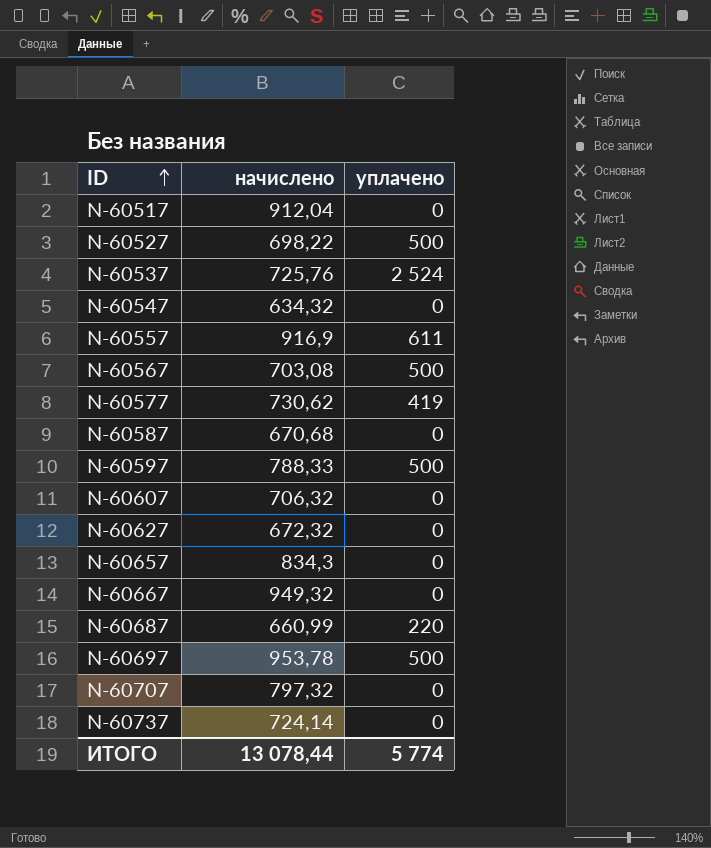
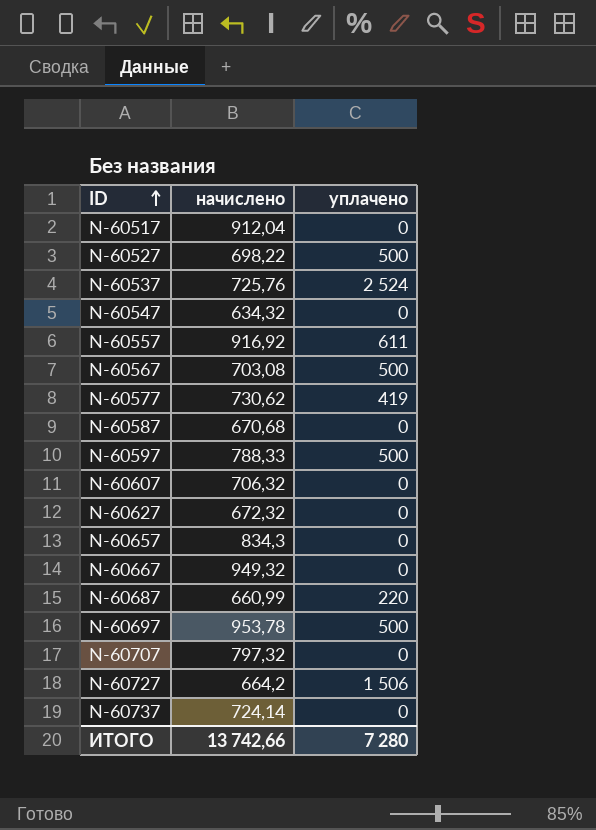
N-60557 | начислено: 916,9 -> 916,92
row N-60727: none -> 664,2 | 1 506
ИТОГО | начислено: 13 078,44 -> 13 742,66
ИТОГО | уплачено: 5 774 -> 7 280

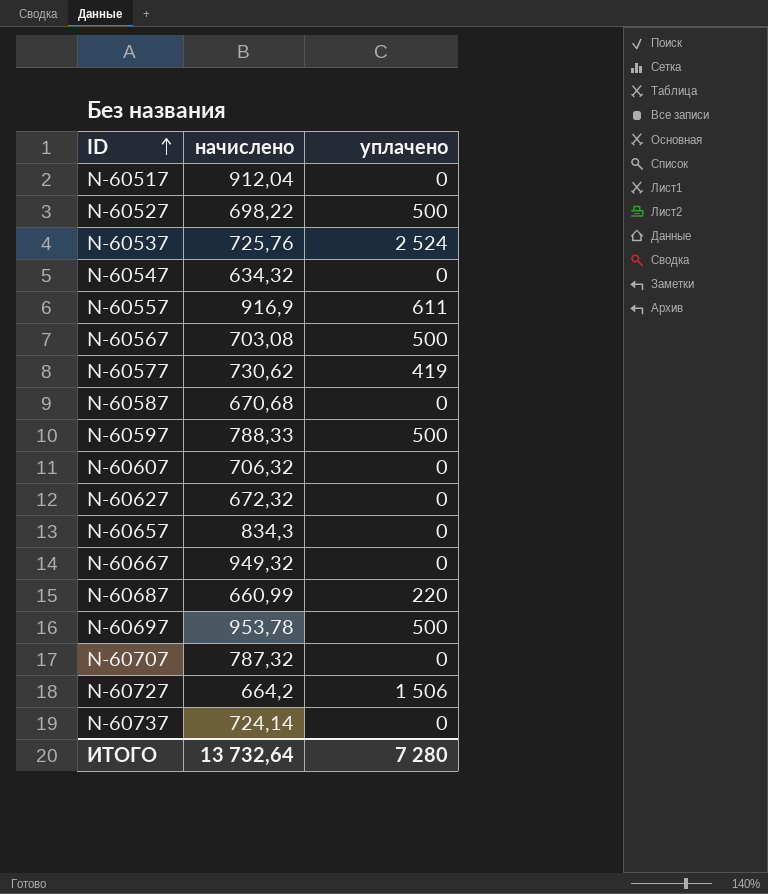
N-60557 | начислено: 916,92 -> 916,9
N-60707 | начислено: 797,32 -> 787,32
ИТОГО | начислено: 13 742,66 -> 13 732,64

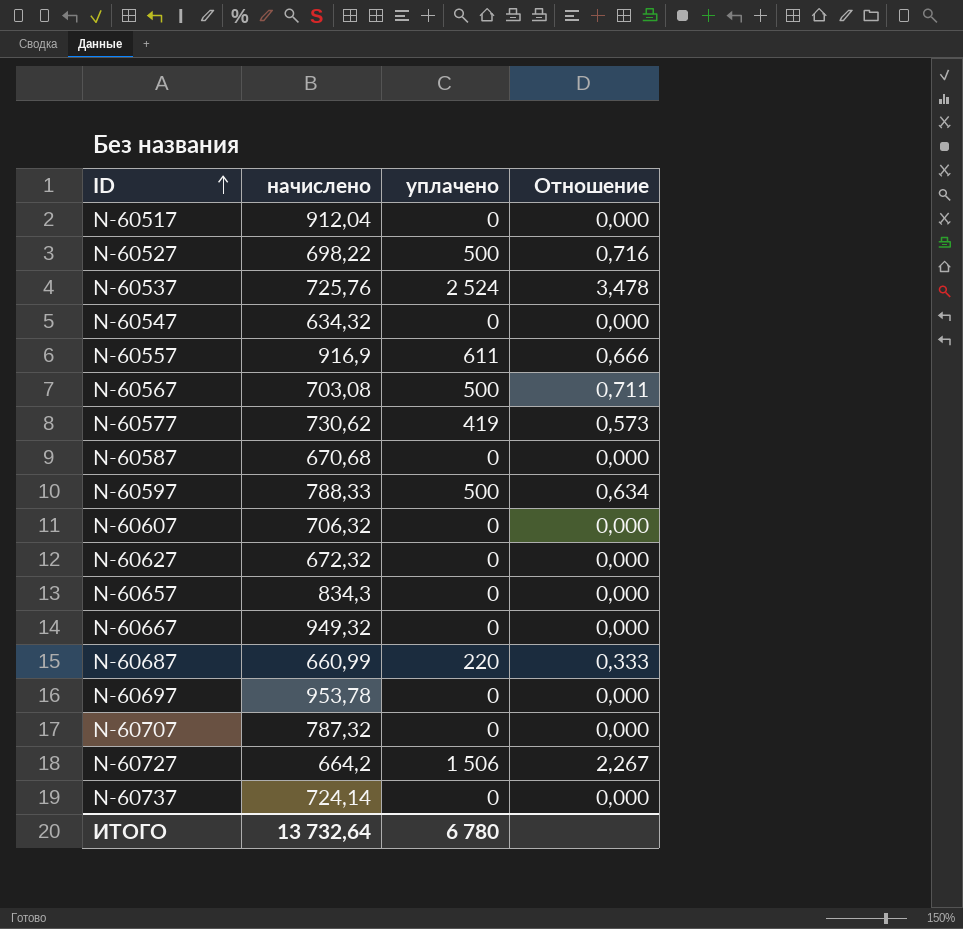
column Отношение | formula: none -> [уплачено] / [начислено]
N-60697 | уплачено: 500 -> 0
ИТОГО | уплачено: 7 280 -> 6 780

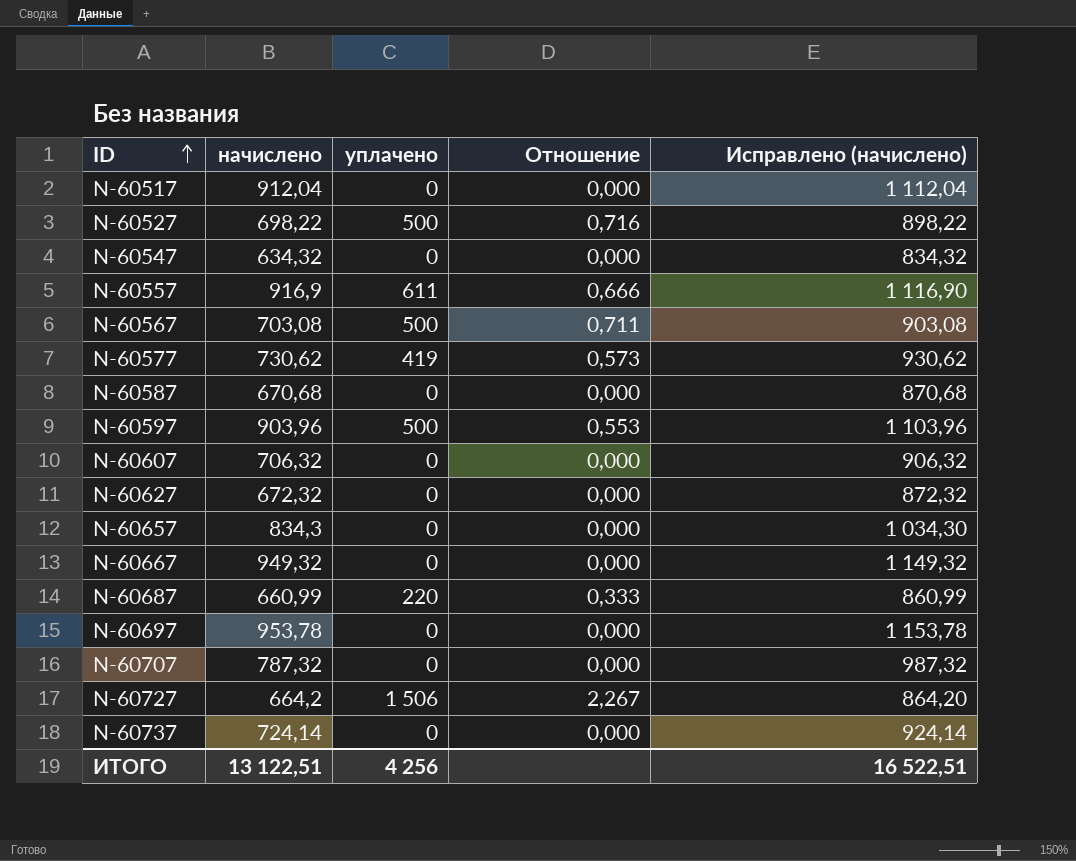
column Исправлено (начислено) | formula: none -> [начислено] + 200
row N-60537: 725,76 | 2 524 | 3,478 -> none
N-60597 | начислено: 788,33 -> 903,96
N-60597 | Отношение: 0,634 -> 0,553
ИТОГО | начислено: 13 732,64 -> 13 122,51
ИТОГО | уплачено: 6 780 -> 4 256

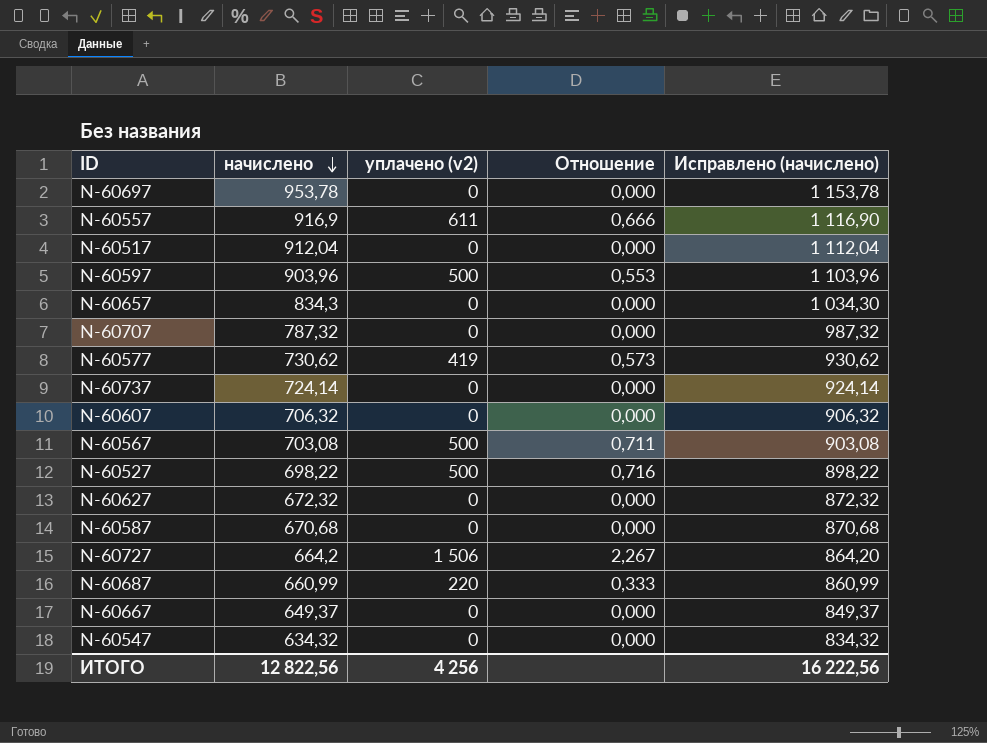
row order: ID ascending -> начислено descending
column name: уплачено -> уплачено (v2)
N-60667 | начислено: 949,32 -> 649,37
N-60667 | Исправлено (начислено): 1 149,32 -> 849,37
ИТОГО | начислено: 13 122,51 -> 12 822,56
ИТОГО | Исправлено (начислено): 16 522,51 -> 16 222,56

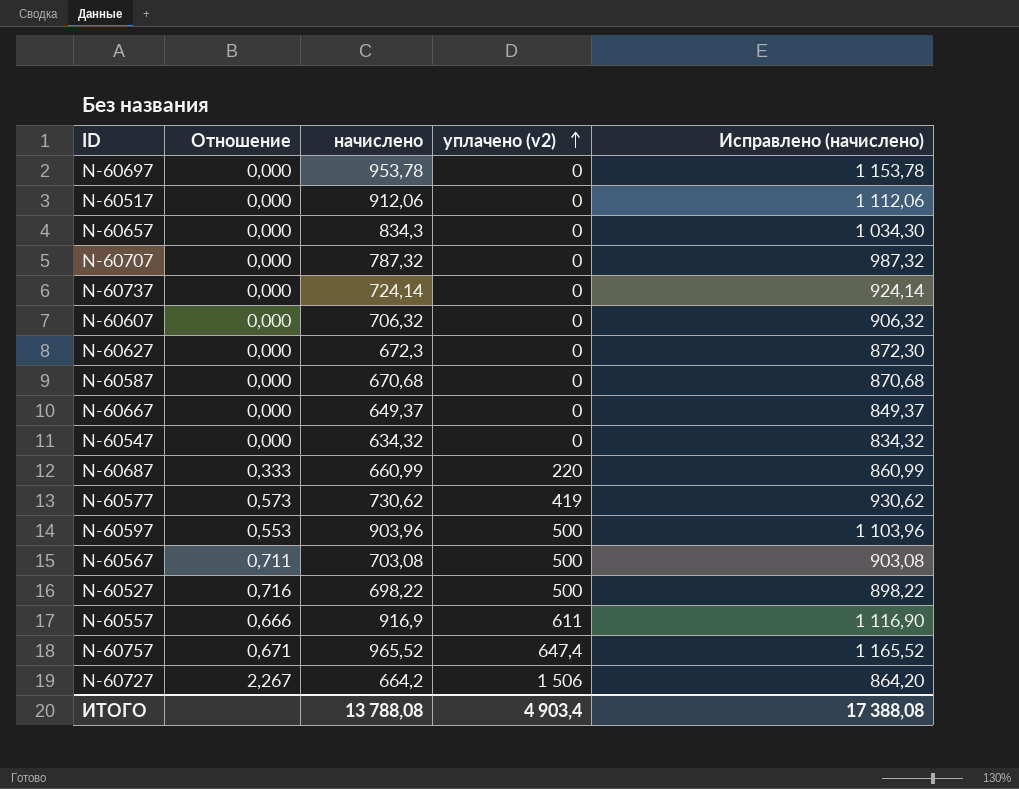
row order: начислено descending -> уплачено (v2) ascending
column Отношение | position: 4 -> 2
N-60517 | начислено: 912,04 -> 912,06
N-60517 | Исправлено (начислено): 1 112,04 -> 1 112,06
N-60627 | начислено: 672,32 -> 672,3
N-60627 | Исправлено (начислено): 872,32 -> 872,30
row N-60757: none -> 0,671 | 965,52 | 647,4 | 1 165,52
ИТОГО | начислено: 12 822,56 -> 13 788,08
ИТОГО | уплачено (v2): 4 256 -> 4 903,4
ИТОГО | Исправлено (начислено): 16 222,56 -> 17 388,08

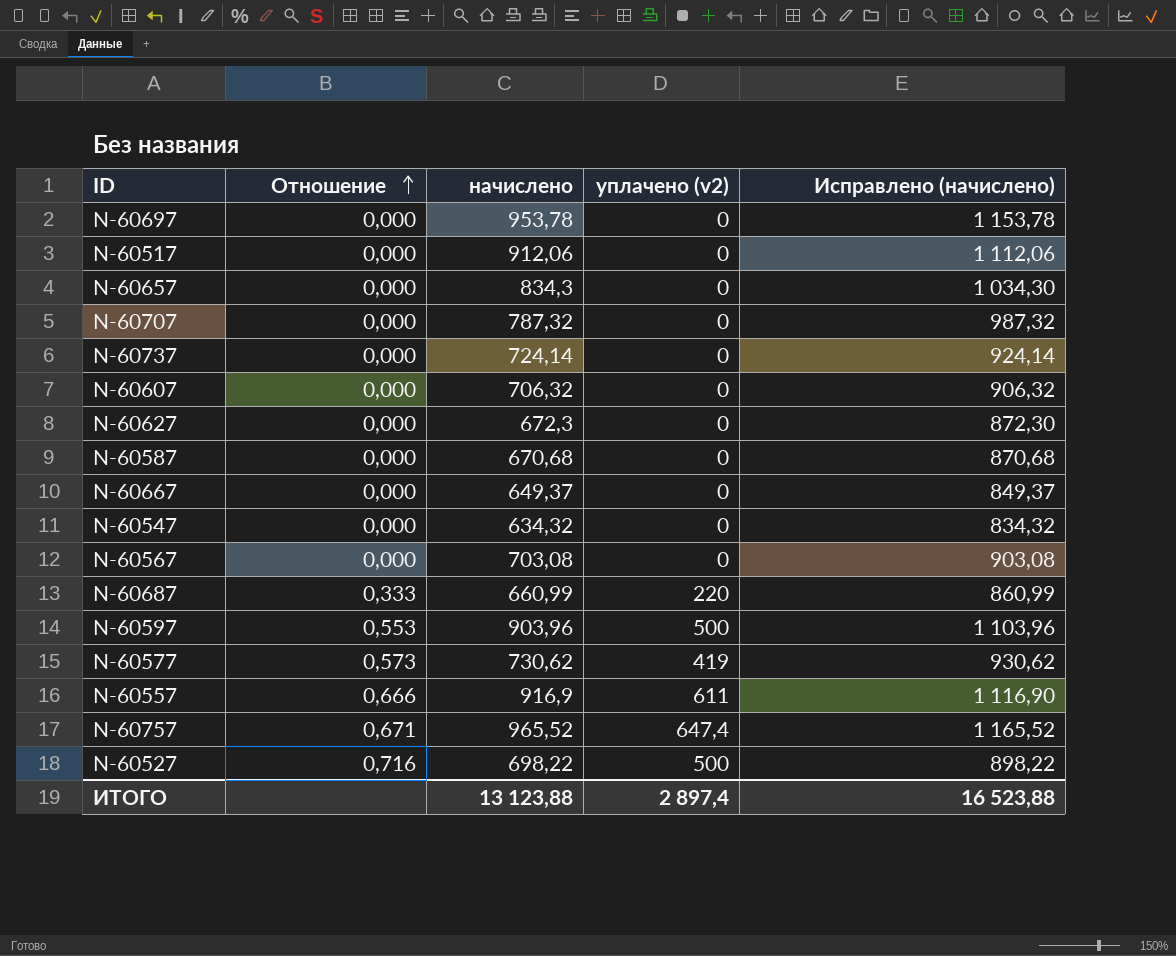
row order: уплачено (v2) ascending -> Отношение ascending
row N-60727: 2,267 | 664,2 | 1 506 | 864,20 -> none
N-60567 | Отношение: 0,711 -> 0,000
N-60567 | уплачено (v2): 500 -> 0
ИТОГО | начислено: 13 788,08 -> 13 123,88
ИТОГО | уплачено (v2): 4 903,4 -> 2 897,4
ИТОГО | Исправлено (начислено): 17 388,08 -> 16 523,88

